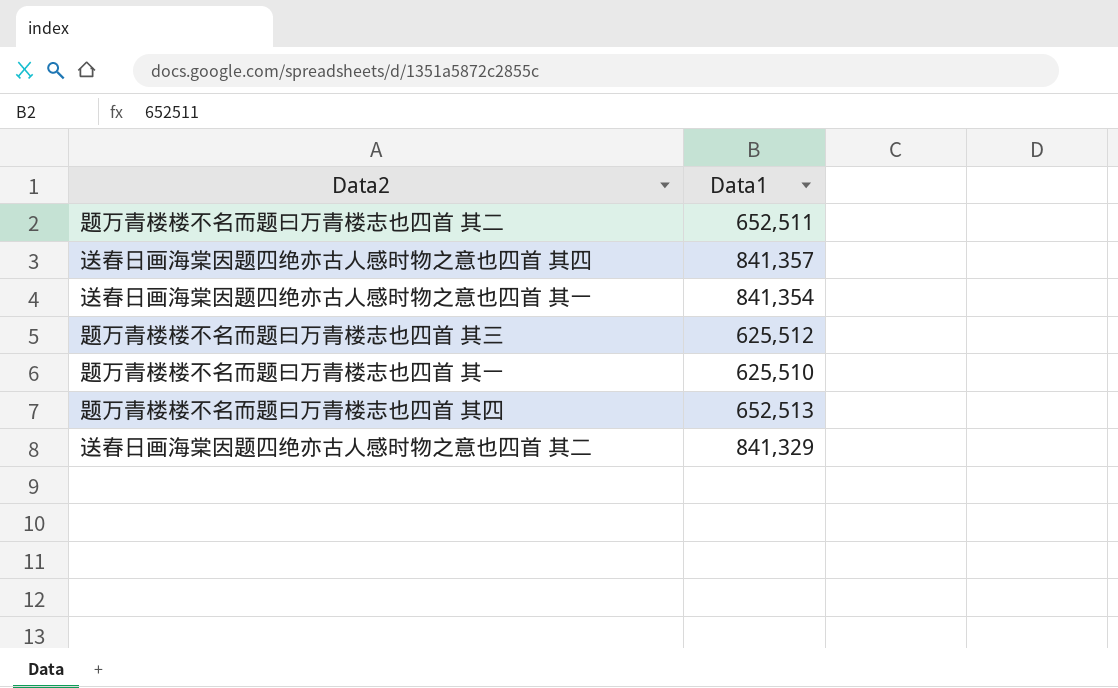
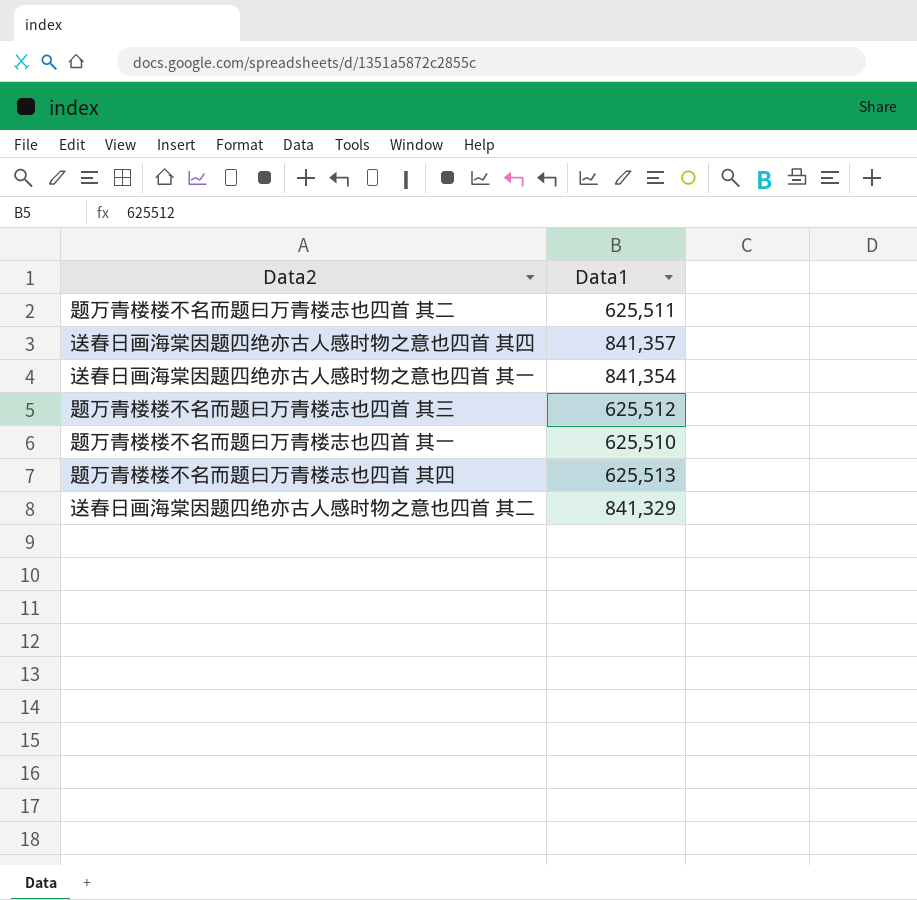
题万青楼楼不名而题曰万青楼志也四首 其二 | Data1: 652,511 -> 625,511
题万青楼楼不名而题曰万青楼志也四首 其四 | Data1: 652,513 -> 625,513

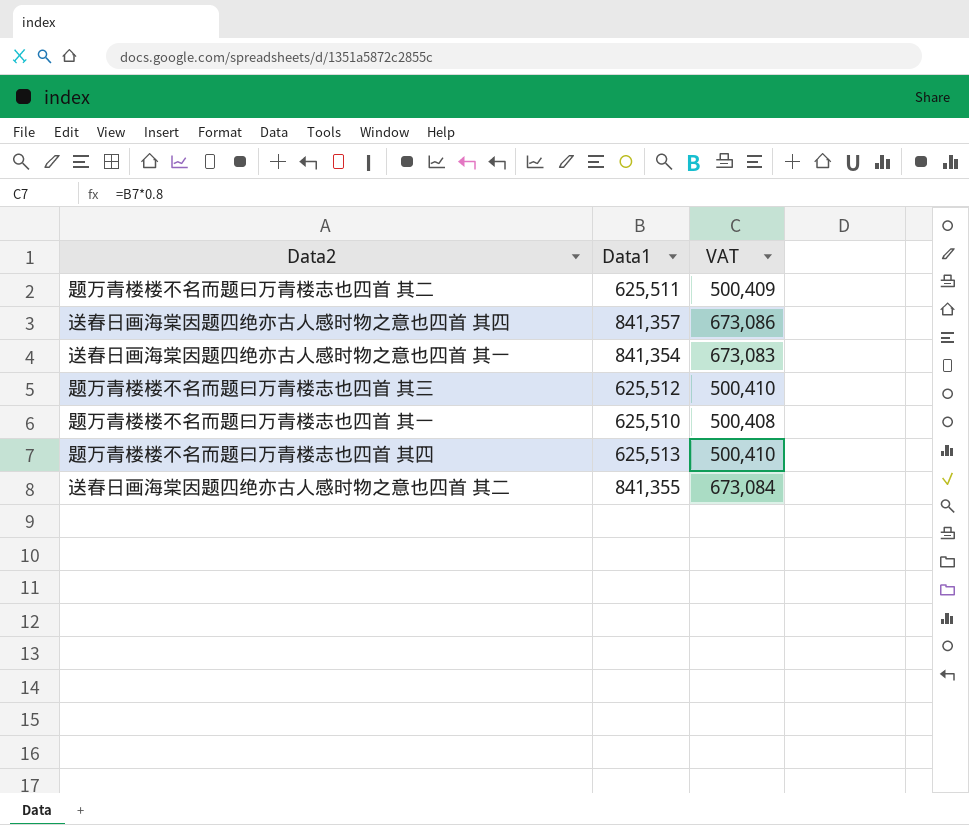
column VAT | formula: none -> [Data1] * 0.8
送春日画海棠因题四绝亦古人感时物之意也四首 其二 | Data1: 841,329 -> 841,355

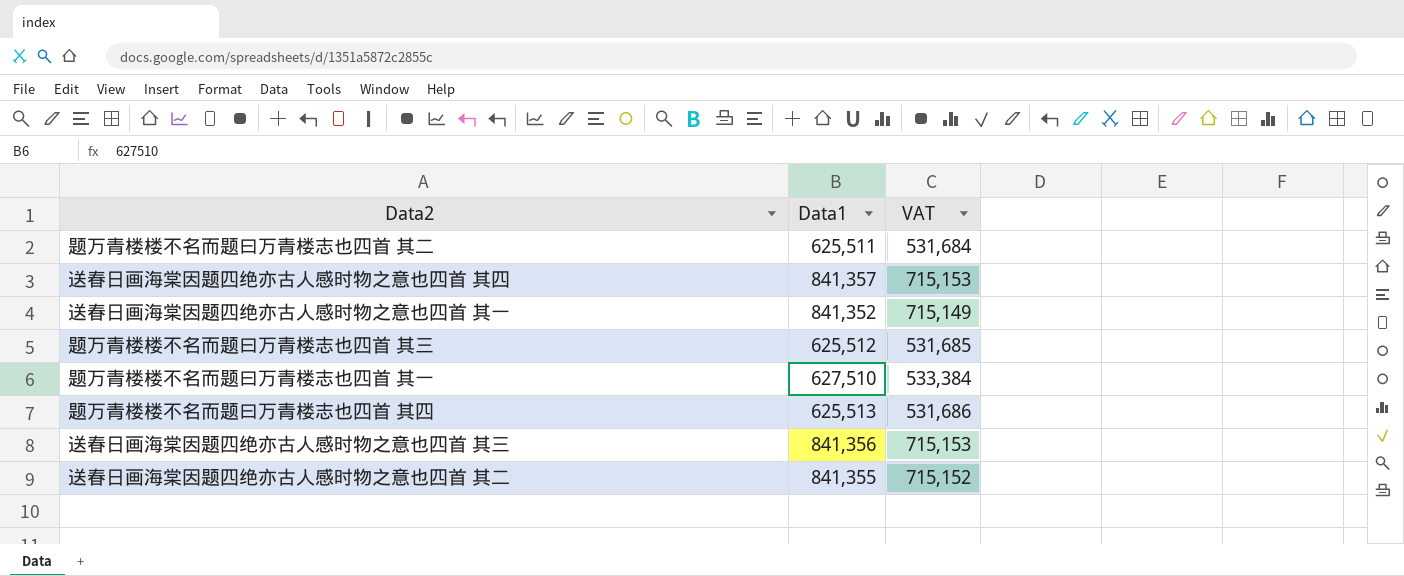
column VAT | formula: [Data1] * 0.8 -> [Data1] * 0.85
送春日画海棠因题四绝亦古人感时物之意也四首 其一 | Data1: 841,354 -> 841,352
题万青楼楼不名而题曰万青楼志也四首 其一 | Data1: 625,510 -> 627,510
row 送春日画海棠因题四绝亦古人感时物之意也四首 其三: none -> 841,356 | 715,153

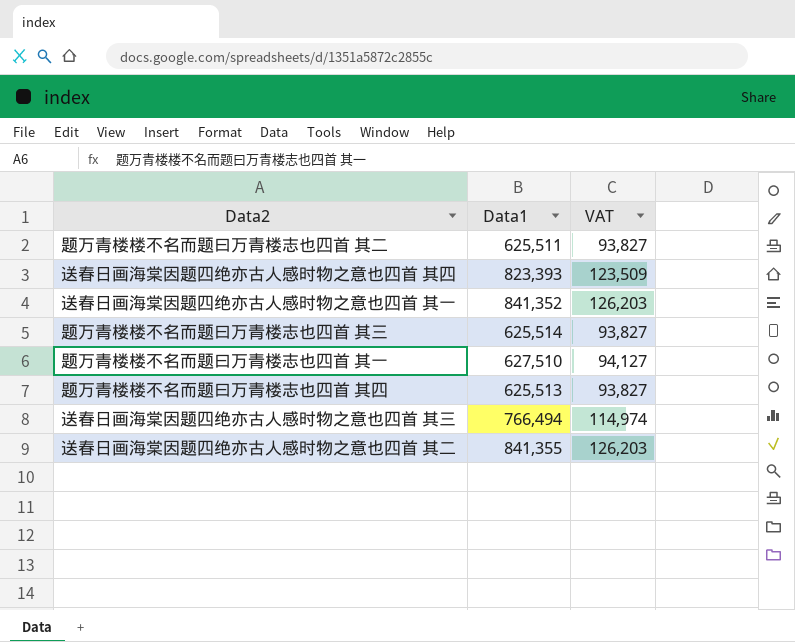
column VAT | formula: [Data1] * 0.85 -> [Data1] * 0.15
送春日画海棠因题四绝亦古人感时物之意也四首 其四 | Data1: 841,357 -> 823,393
题万青楼楼不名而题曰万青楼志也四首 其三 | Data1: 625,512 -> 625,514
送春日画海棠因题四绝亦古人感时物之意也四首 其三 | Data1: 841,356 -> 766,494

